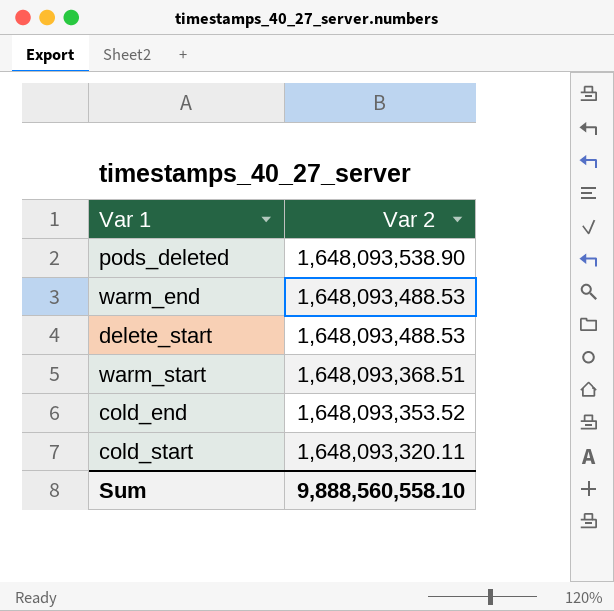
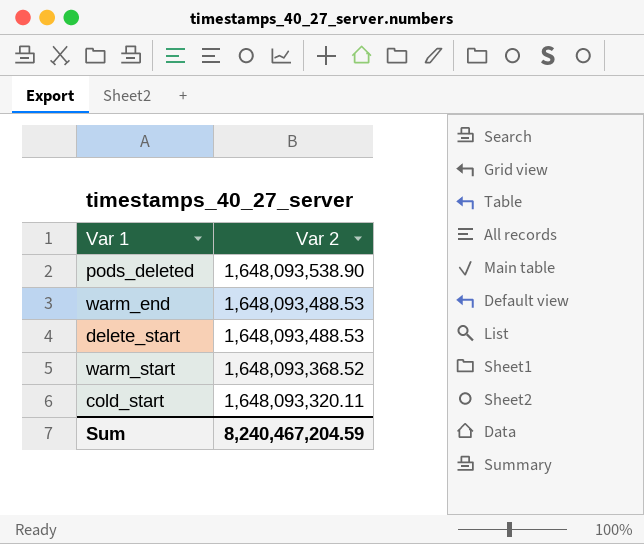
row cold_end: 1,648,093,353.52 -> none
warm_start | Var 2: 1,648,093,368.51 -> 1,648,093,368.52
Sum | Var 2: 9,888,560,558.10 -> 8,240,467,204.59

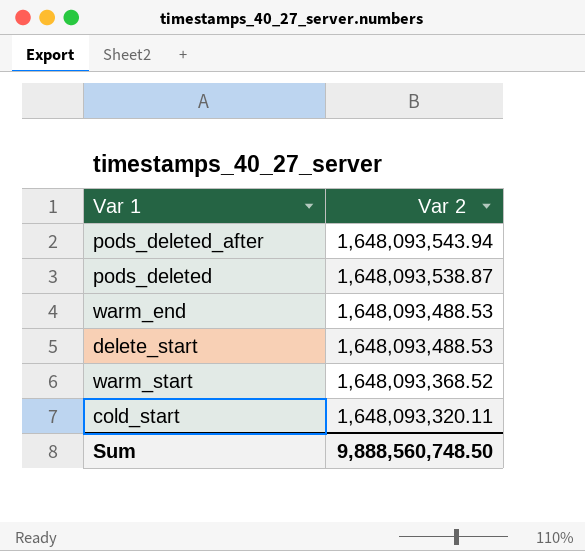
row pods_deleted_after: none -> 1,648,093,543.94
pods_deleted | Var 2: 1,648,093,538.90 -> 1,648,093,538.87
Sum | Var 2: 8,240,467,204.59 -> 9,888,560,748.50

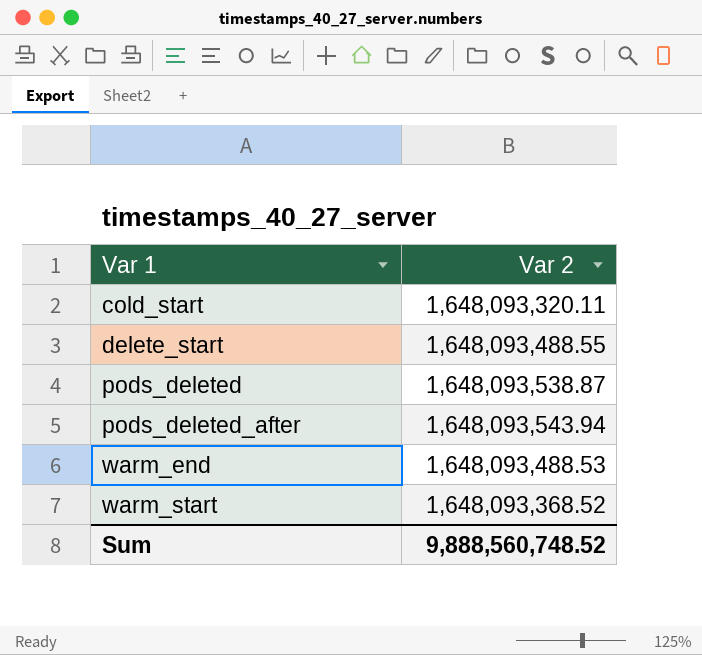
row order: Var 2 descending -> Var 1 ascending
delete_start | Var 2: 1,648,093,488.53 -> 1,648,093,488.55
Sum | Var 2: 9,888,560,748.50 -> 9,888,560,748.52

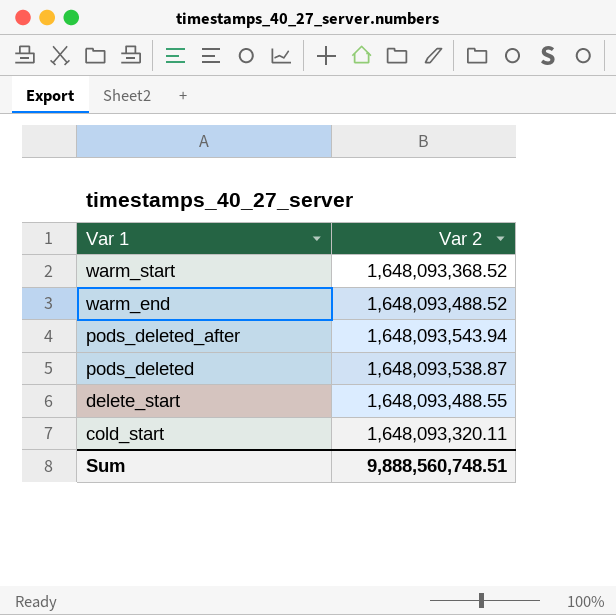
row order: Var 1 ascending -> Var 1 descending
warm_end | Var 2: 1,648,093,488.53 -> 1,648,093,488.52
Sum | Var 2: 9,888,560,748.52 -> 9,888,560,748.51

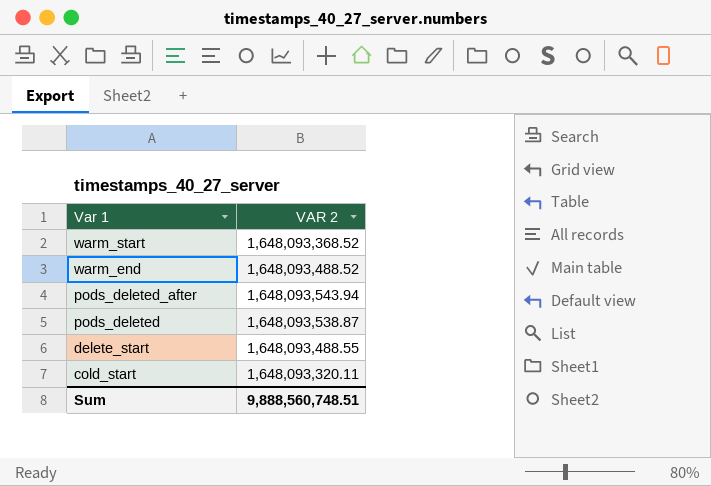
column name: Var 2 -> VAR 2

